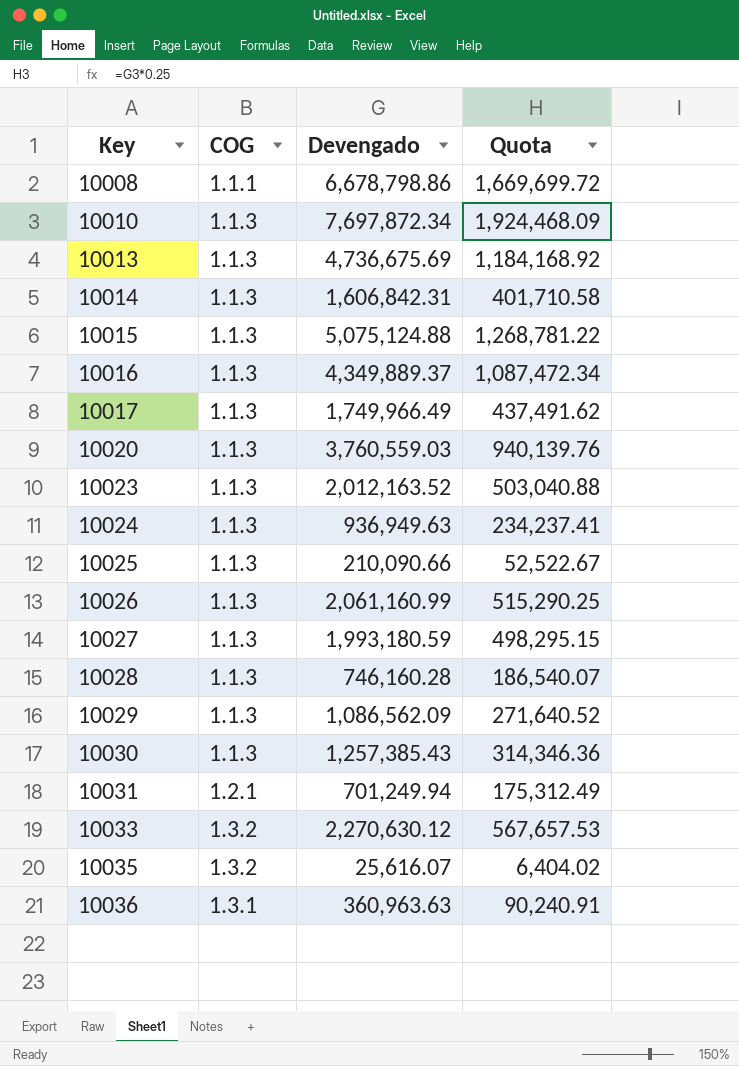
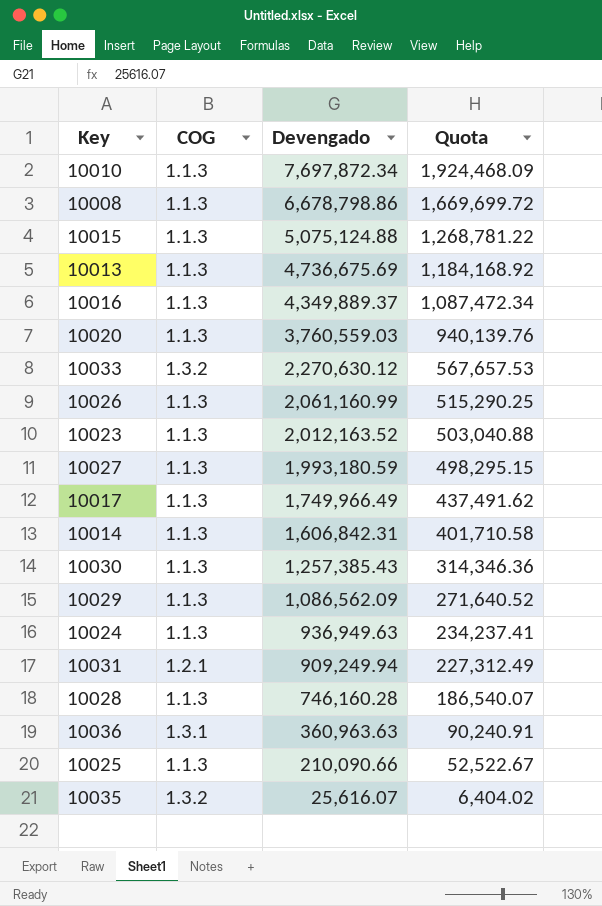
row order: Key ascending -> Devengado descending
10008 | COG: 1.1.1 -> 1.1.3
10031 | Devengado: 701,249.94 -> 909,249.94
10031 | Quota: 175,312.49 -> 227,312.49

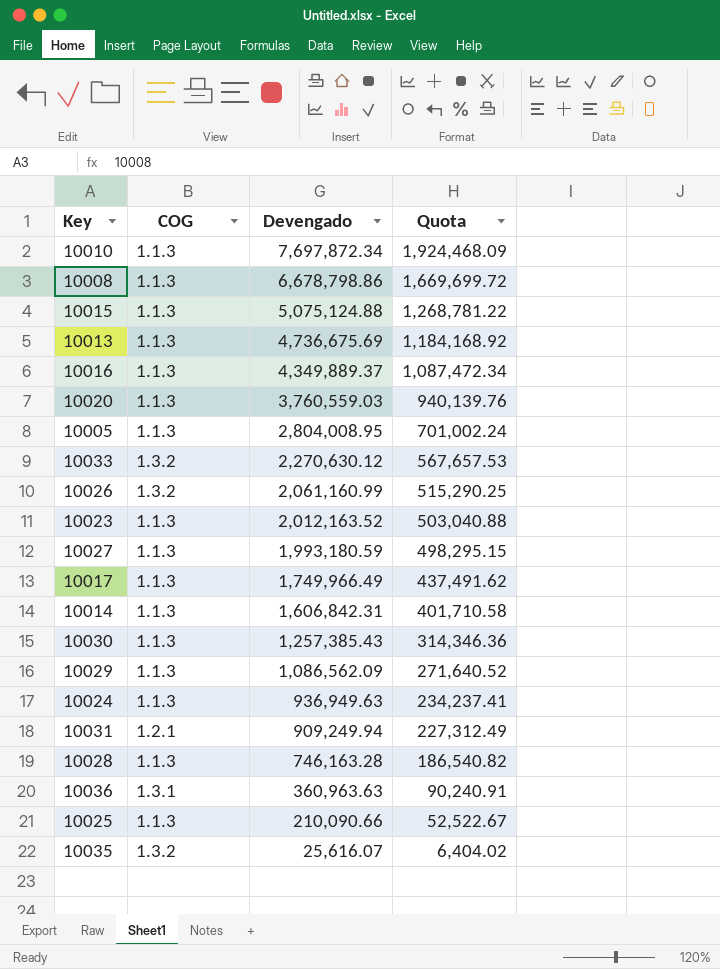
row 10005: none -> 1.1.3 | 2,804,008.95 | 701,002.24
10026 | COG: 1.1.3 -> 1.3.2
10028 | Devengado: 746,160.28 -> 746,163.28
10028 | Quota: 186,540.07 -> 186,540.82

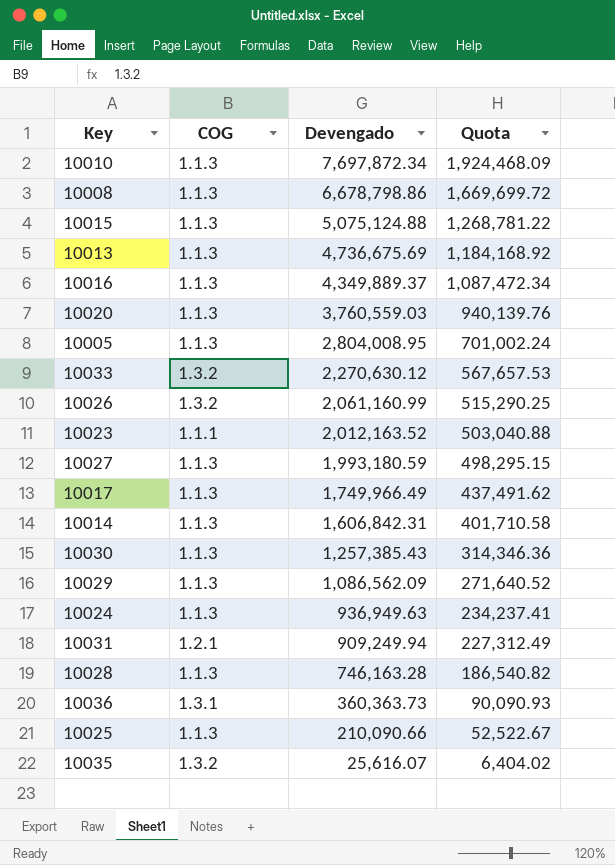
10023 | COG: 1.1.3 -> 1.1.1
10036 | Devengado: 360,963.63 -> 360,363.73
10036 | Quota: 90,240.91 -> 90,090.93

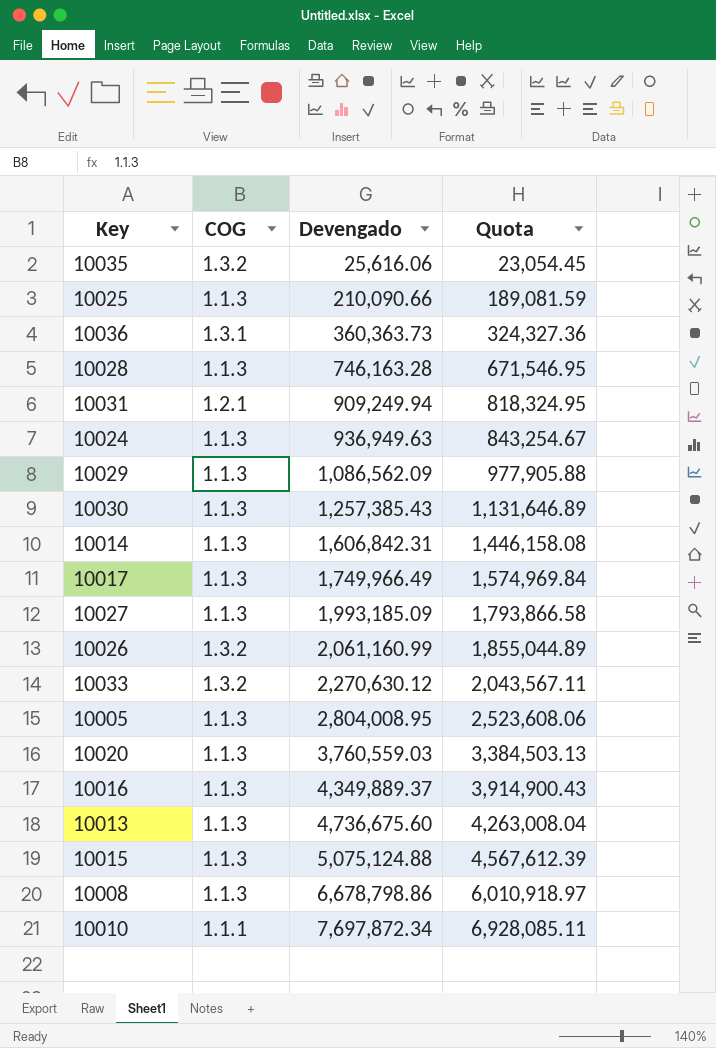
row order: Devengado descending -> Devengado ascending
column Quota | formula: [Devengado] * 0.25 -> [Devengado] * 0.9
row 10023: 1.1.1 | 2,012,163.52 | 503,040.88 -> none
10035 | Devengado: 25,616.07 -> 25,616.06
10027 | Devengado: 1,993,180.59 -> 1,993,185.09
10013 | Devengado: 4,736,675.69 -> 4,736,675.60
10010 | COG: 1.1.3 -> 1.1.1

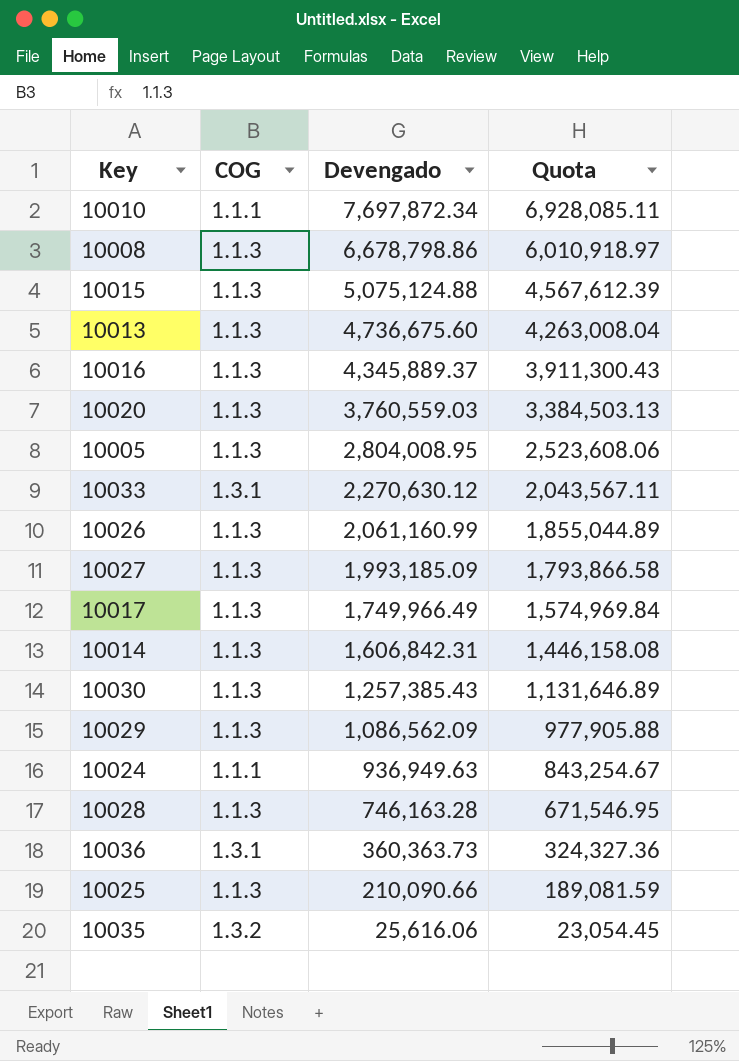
row order: Devengado ascending -> Devengado descending
row 10031: 1.2.1 | 909,249.94 | 818,324.95 -> none
10016 | Devengado: 4,349,889.37 -> 4,345,889.37
10016 | Quota: 3,914,900.43 -> 3,911,300.43
10033 | COG: 1.3.2 -> 1.3.1
10026 | COG: 1.3.2 -> 1.1.3
10024 | COG: 1.1.3 -> 1.1.1

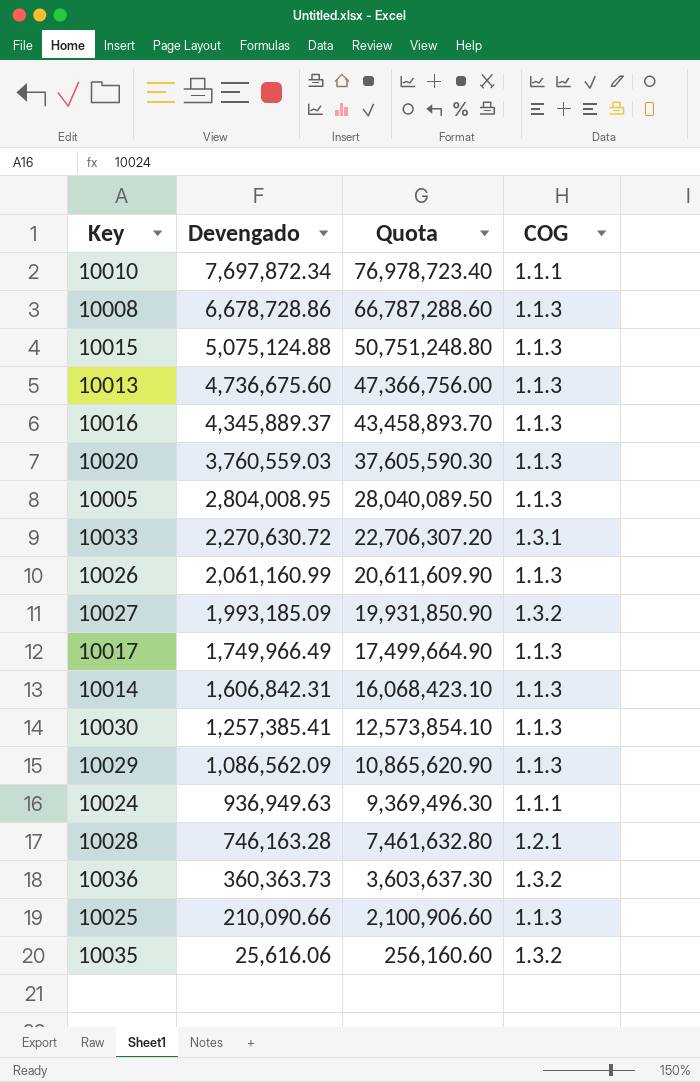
column Quota | formula: [Devengado] * 0.9 -> [Devengado] * 10
column COG | position: 2 -> 4
10008 | Devengado: 6,678,798.86 -> 6,678,728.86
10033 | Devengado: 2,270,630.12 -> 2,270,630.72
10027 | COG: 1.1.3 -> 1.3.2
10030 | Devengado: 1,257,385.43 -> 1,257,385.41
10028 | COG: 1.1.3 -> 1.2.1
10036 | COG: 1.3.1 -> 1.3.2

